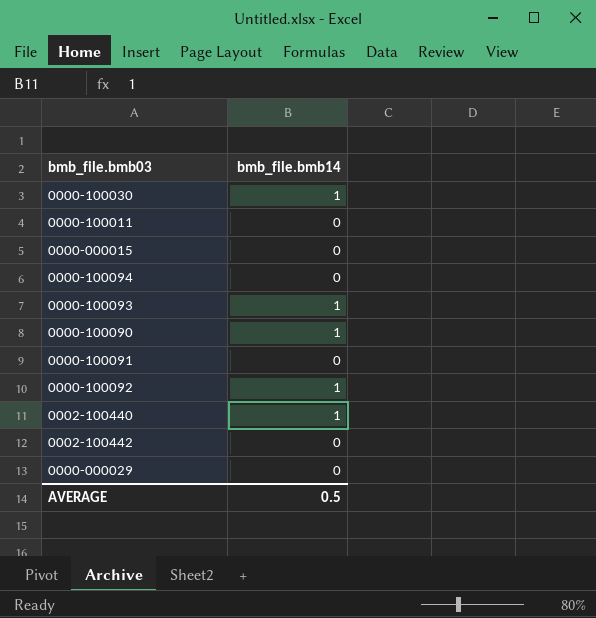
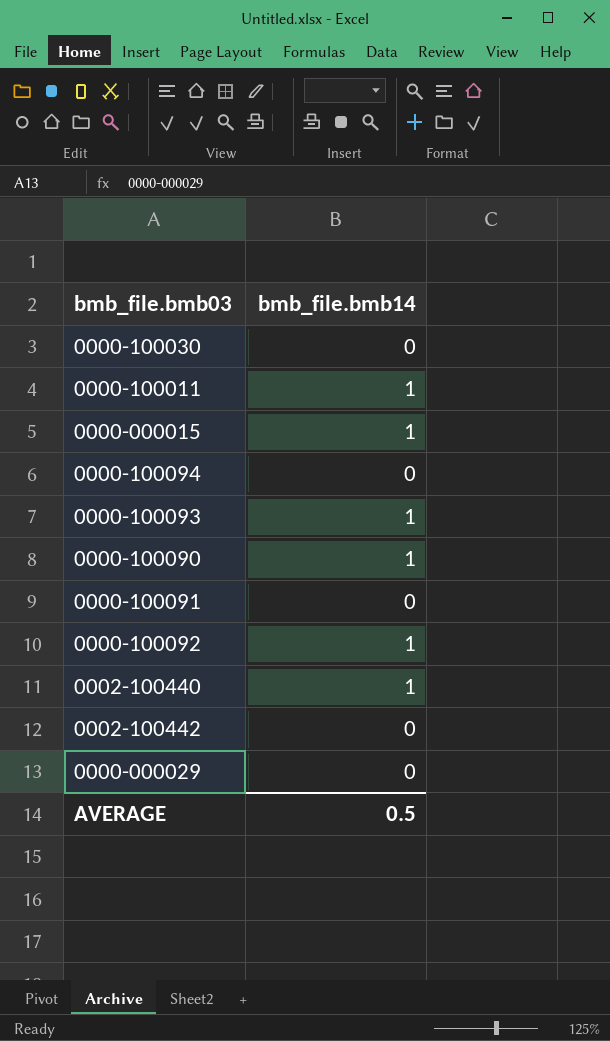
0000-100030 | bmb_file.bmb14: 1 -> 0
0000-100011 | bmb_file.bmb14: 0 -> 1
0000-000015 | bmb_file.bmb14: 0 -> 1

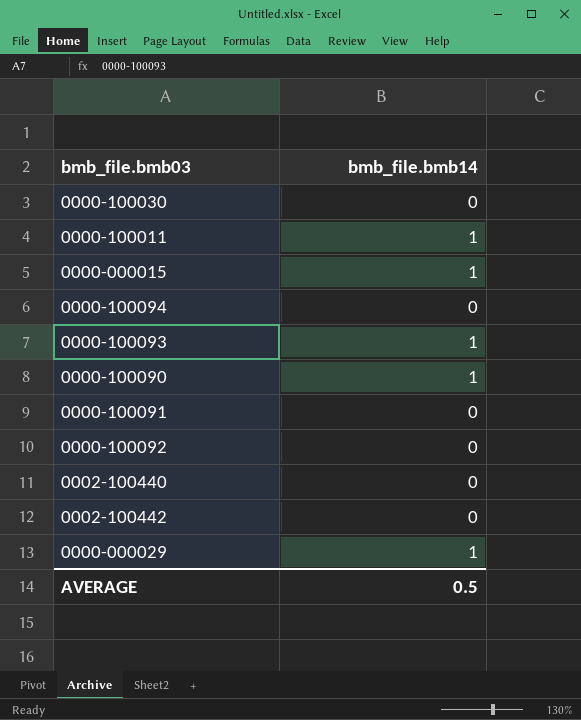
0000-100092 | bmb_file.bmb14: 1 -> 0
0002-100440 | bmb_file.bmb14: 1 -> 0
0000-000029 | bmb_file.bmb14: 0 -> 1

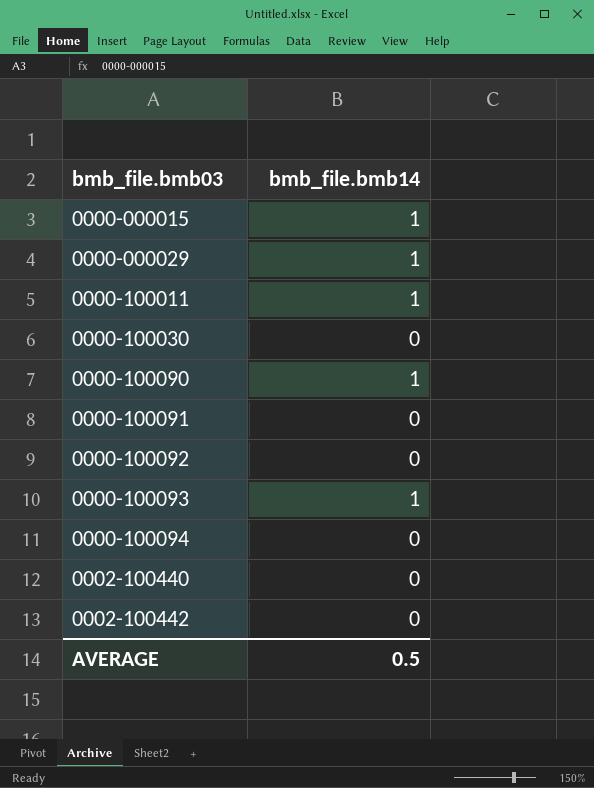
row order: none -> bmb_file.bmb03 ascending

